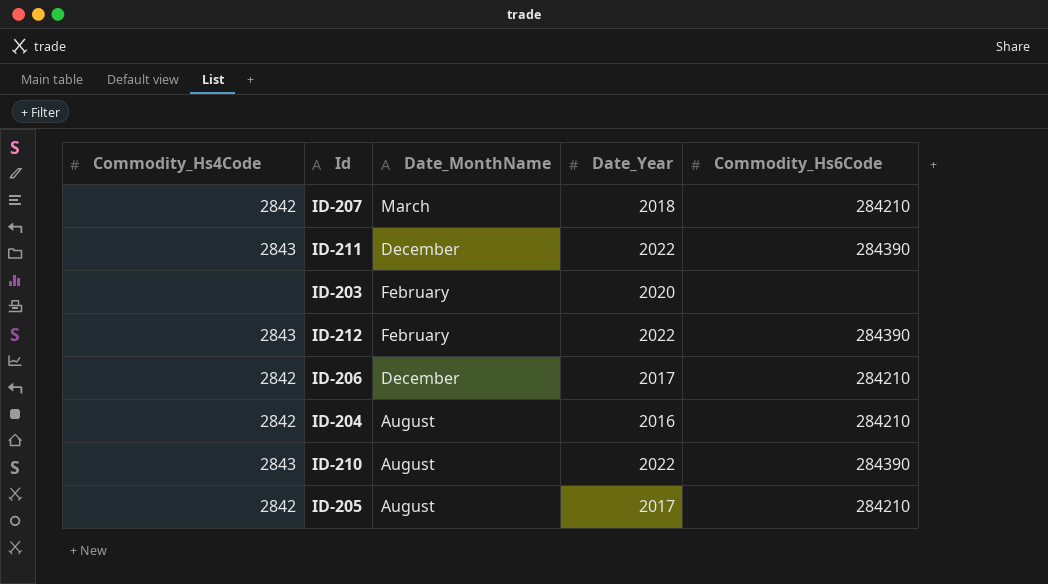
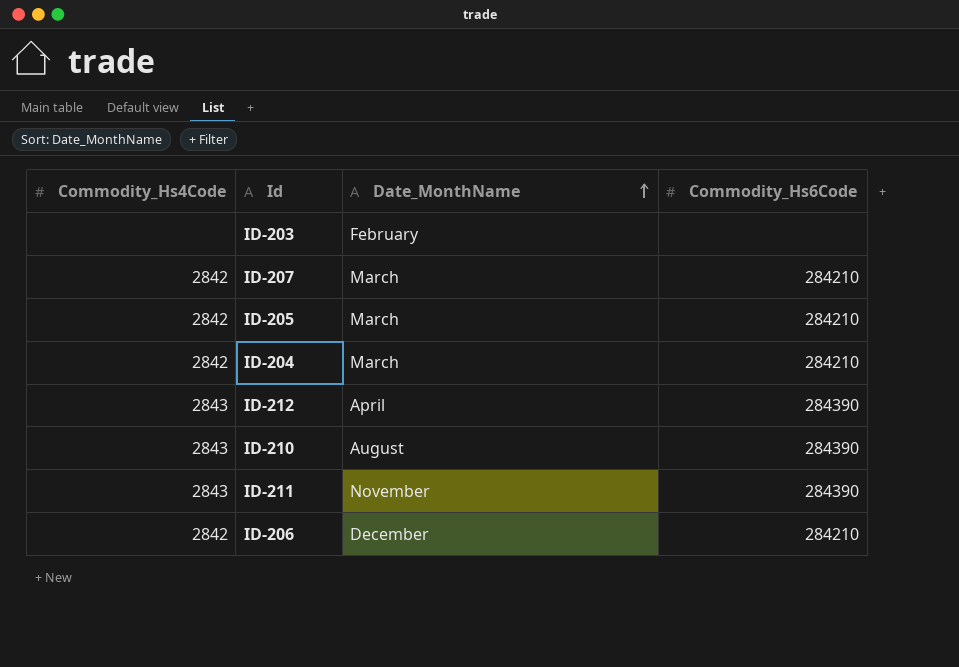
row order: none -> Date_MonthName ascending
column Date_Year | position: 4 -> none
ID-205 | Date_MonthName: August -> March
ID-204 | Date_MonthName: August -> March
ID-212 | Date_MonthName: February -> April
ID-211 | Date_MonthName: December -> November

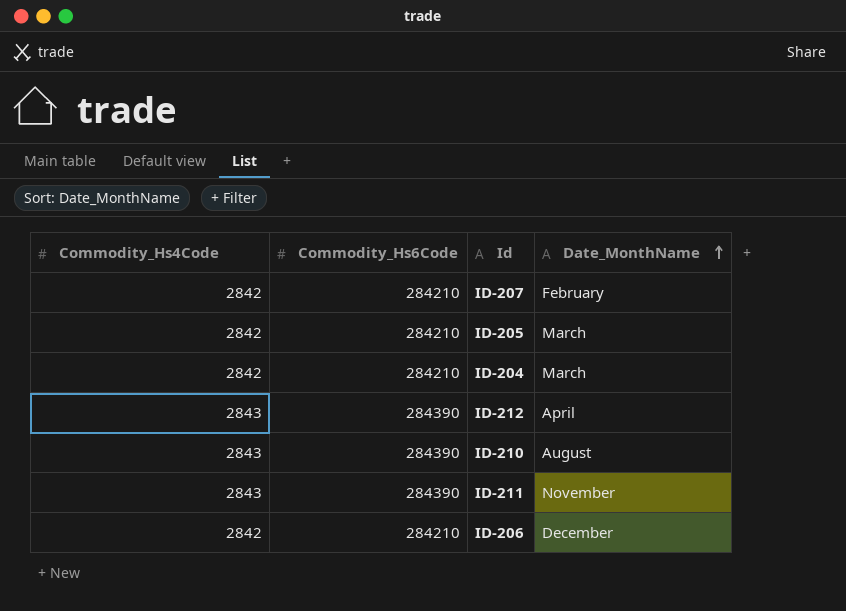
column Commodity_Hs6Code | position: 4 -> 2
row ID-203: none | February | none -> none
ID-207 | Date_MonthName: March -> February

